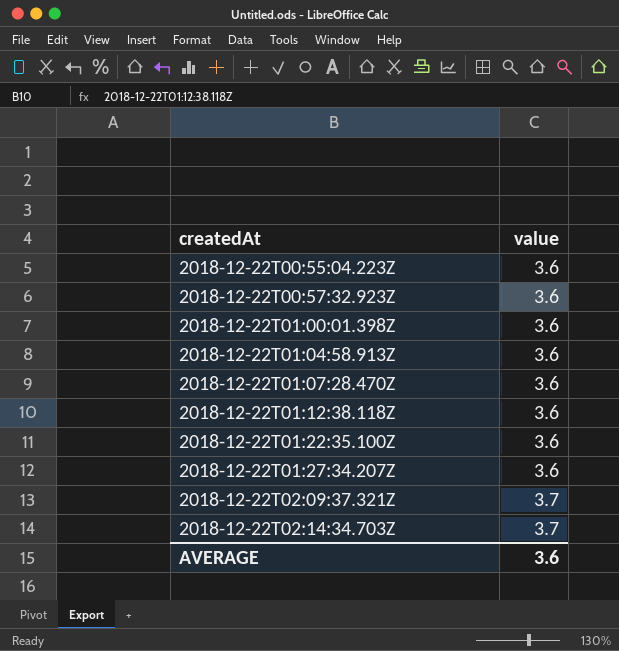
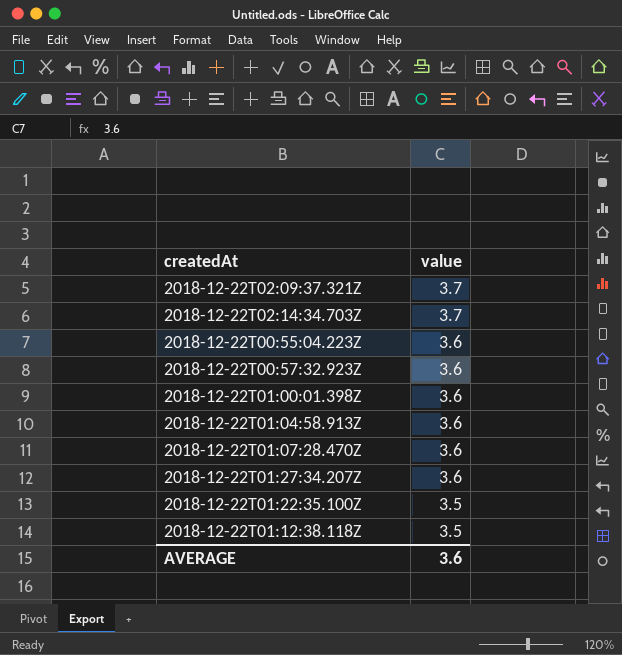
row order: createdAt ascending -> value descending
2018-12-22T01:22:35.100Z | value: 3.6 -> 3.5
2018-12-22T01:12:38.118Z | value: 3.6 -> 3.5

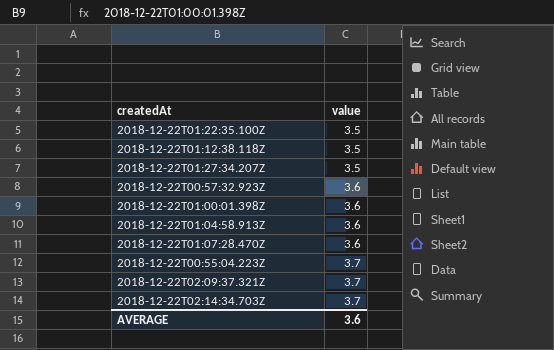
row order: value descending -> value ascending
2018-12-22T01:27:34.207Z | value: 3.6 -> 3.5
2018-12-22T00:55:04.223Z | value: 3.6 -> 3.7

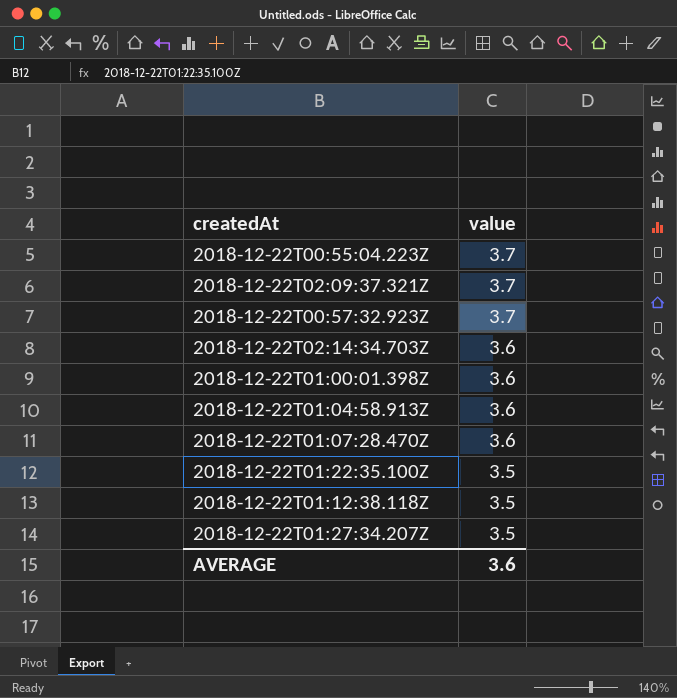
row order: value ascending -> value descending
2018-12-22T00:57:32.923Z | value: 3.6 -> 3.7
2018-12-22T02:14:34.703Z | value: 3.7 -> 3.6

